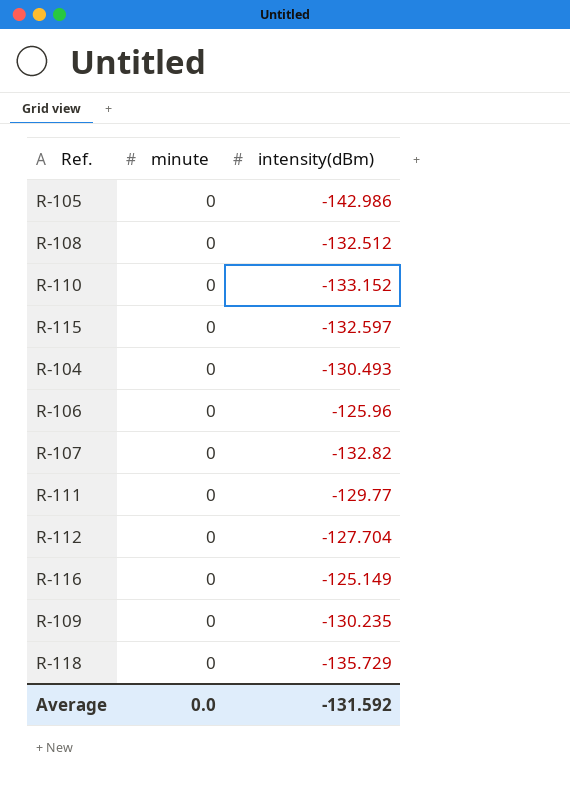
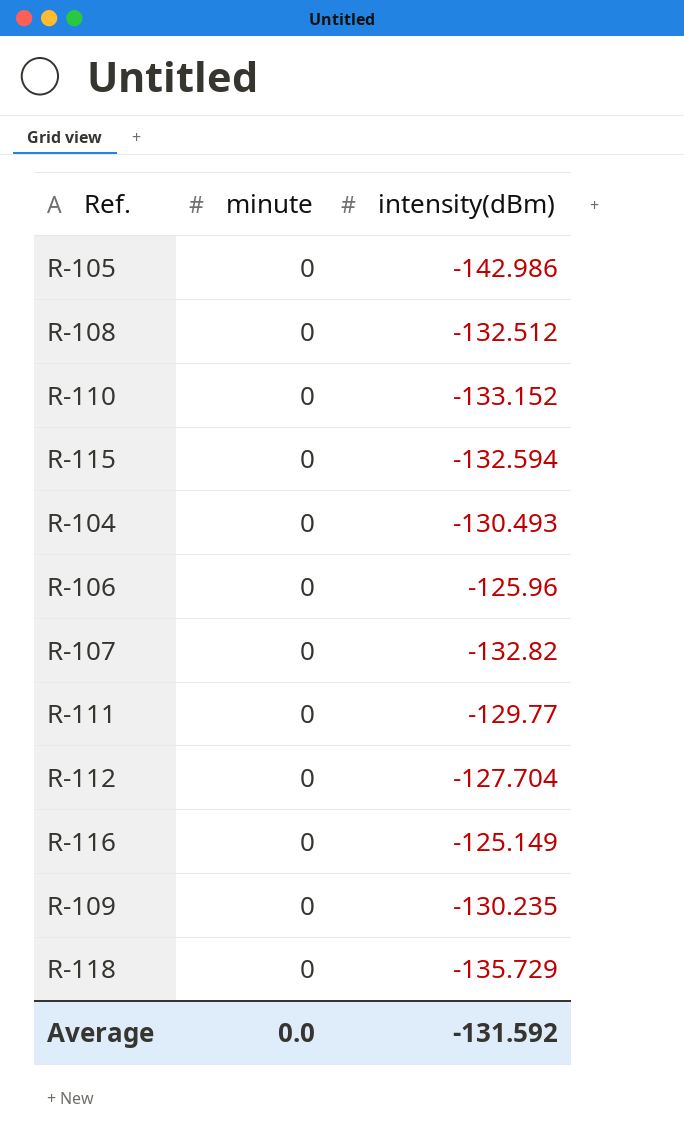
R-115 | intensity(dBm): -132.597 -> -132.594

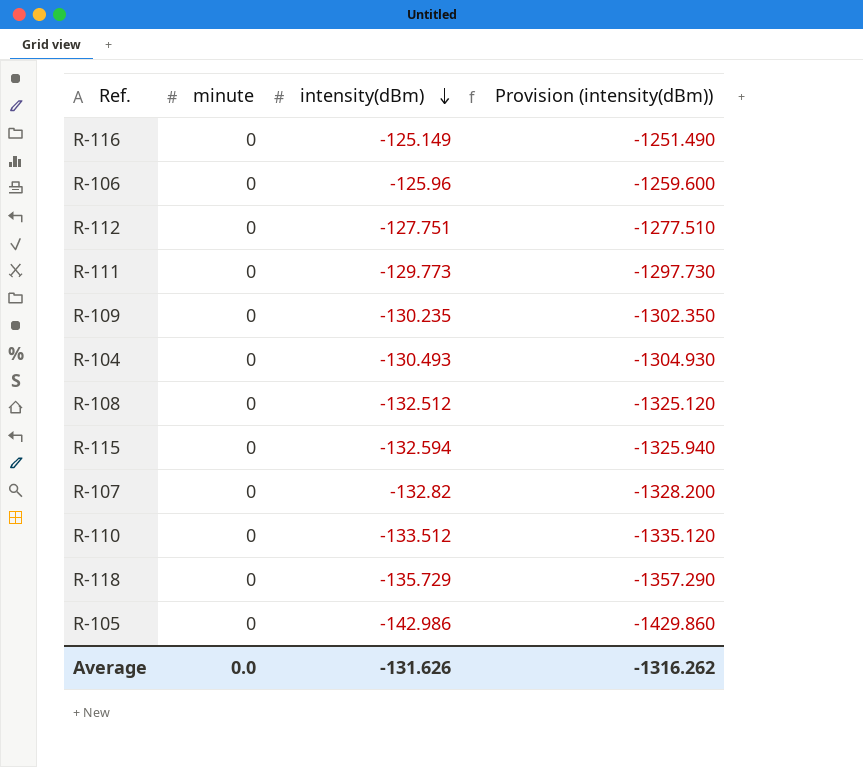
row order: none -> intensity(dBm) descending
column Provision (intensity(dBm)) | formula: none -> [intensity(dBm)] * 10
R-112 | intensity(dBm): -127.704 -> -127.751
R-111 | intensity(dBm): -129.77 -> -129.773
R-110 | intensity(dBm): -133.152 -> -133.512
Average | intensity(dBm): -131.592 -> -131.626

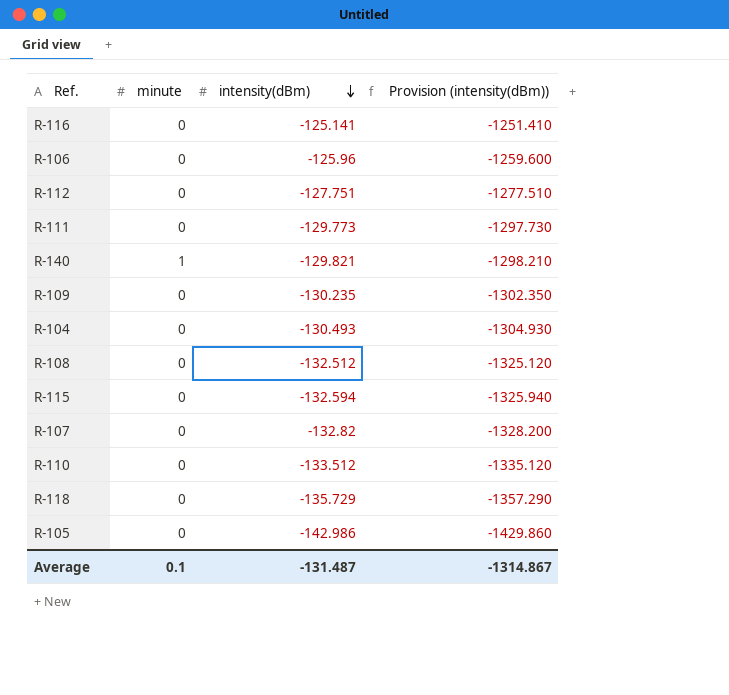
R-116 | intensity(dBm): -125.149 -> -125.141
R-116 | Provision (intensity(dBm)): -1251.490 -> -1251.410
row R-140: none -> 1 | -129.821 | -1298.210
Average | minute: 0.0 -> 0.1
Average | intensity(dBm): -131.626 -> -131.487
Average | Provision (intensity(dBm)): -1316.262 -> -1314.867

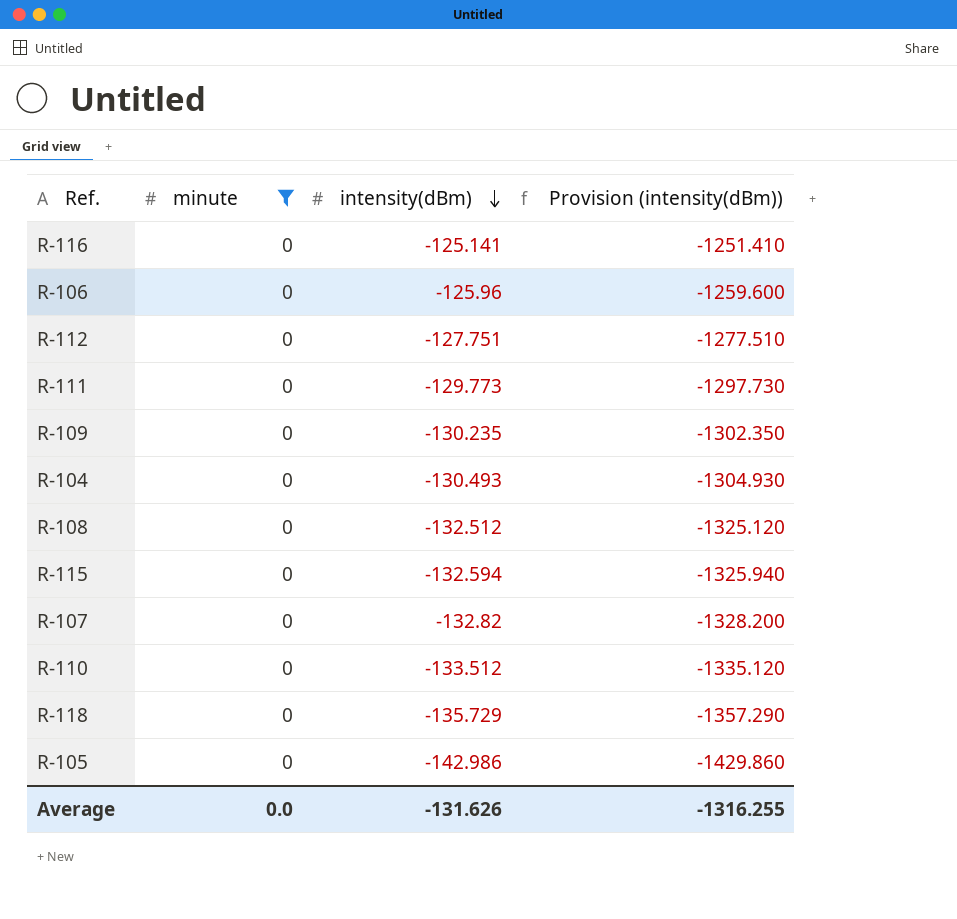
filter: none -> minute = 0
Average | minute: 0.1 -> 0.0
Average | intensity(dBm): -131.487 -> -131.626
Average | Provision (intensity(dBm)): -1314.867 -> -1316.255

